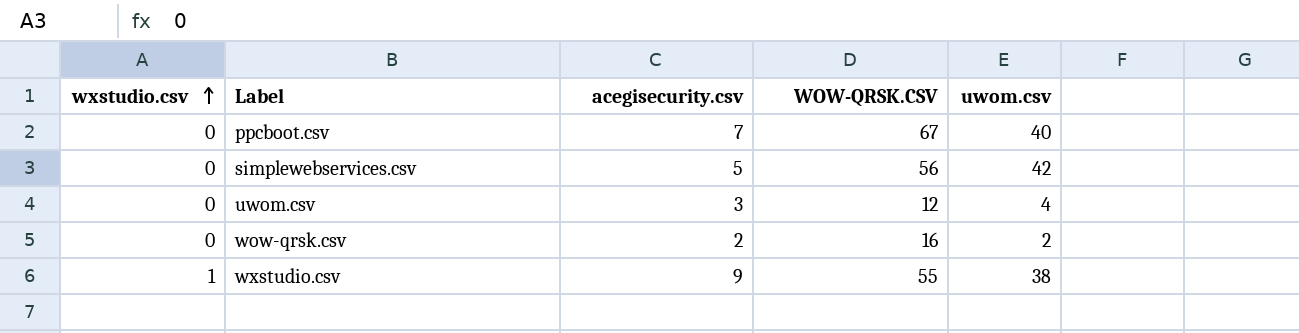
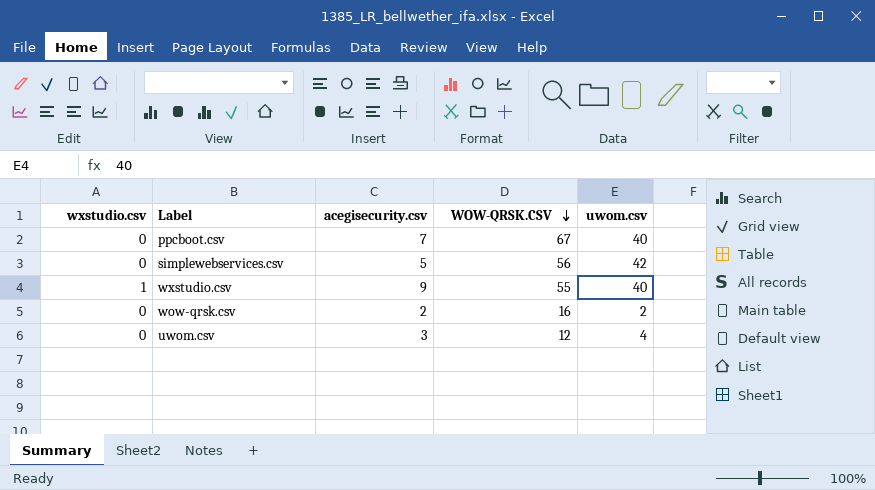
row order: wxstudio.csv ascending -> WOW-QRSK.CSV descending
wxstudio.csv | uwom.csv: 38 -> 40

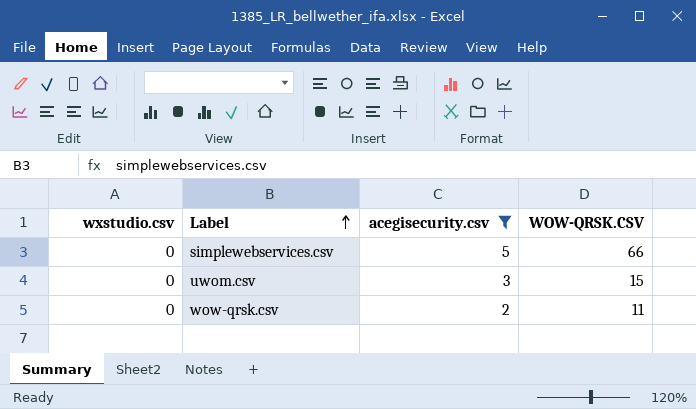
filter: none -> acegisecurity.csv <= 5
row order: WOW-QRSK.CSV descending -> Label ascending
column uwom.csv | position: 5 -> none
simplewebservices.csv | WOW-QRSK.CSV: 56 -> 66
uwom.csv | WOW-QRSK.CSV: 12 -> 15
wow-qrsk.csv | WOW-QRSK.CSV: 16 -> 11

